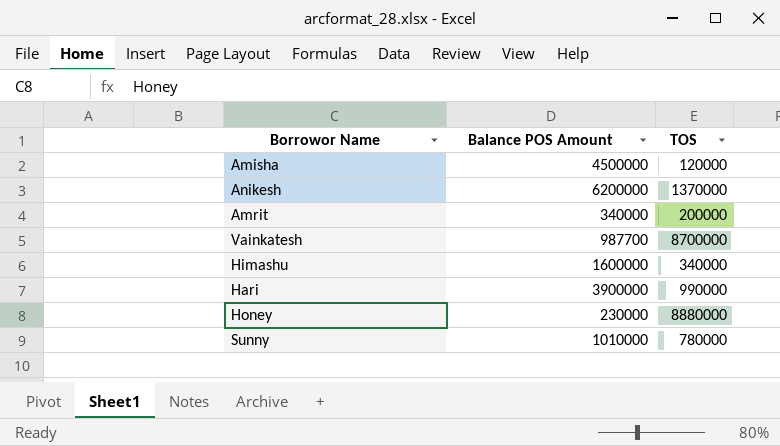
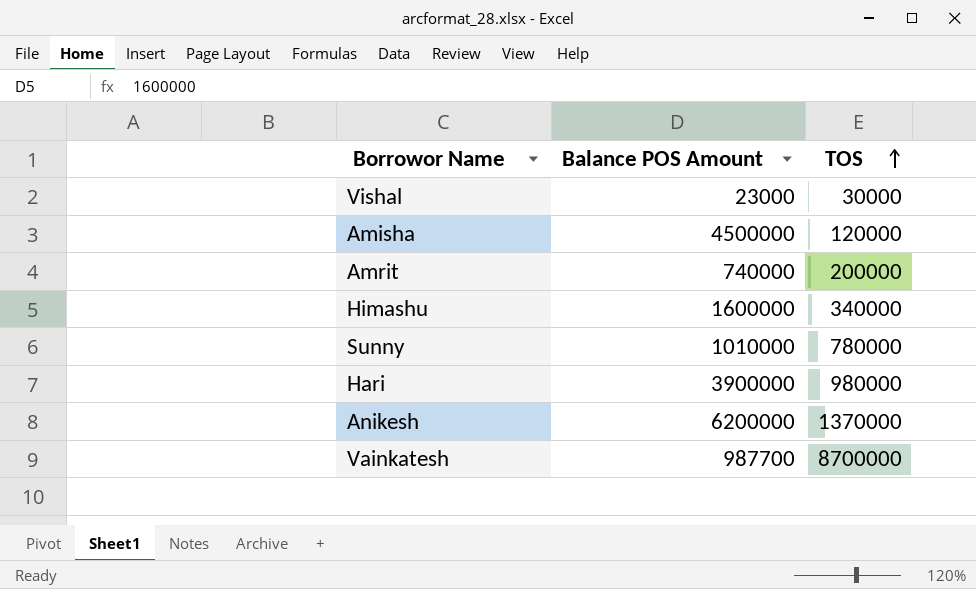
row order: none -> TOS ascending
row Honey: 230000 | 8880000 -> none
row Vishal: none -> 23000 | 30000
Amrit | Balance POS Amount: 340000 -> 740000
Hari | TOS: 990000 -> 980000

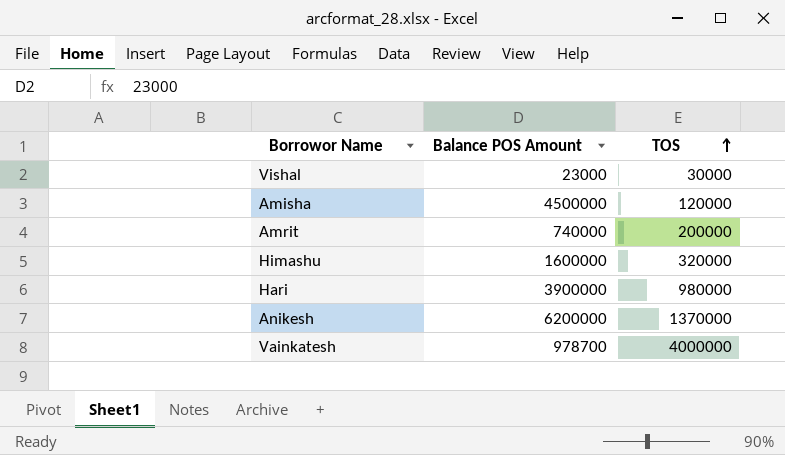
row Sunny: 1010000 | 780000 -> none
Himashu | TOS: 340000 -> 320000
Vainkatesh | Balance POS Amount: 987700 -> 978700
Vainkatesh | TOS: 8700000 -> 4000000

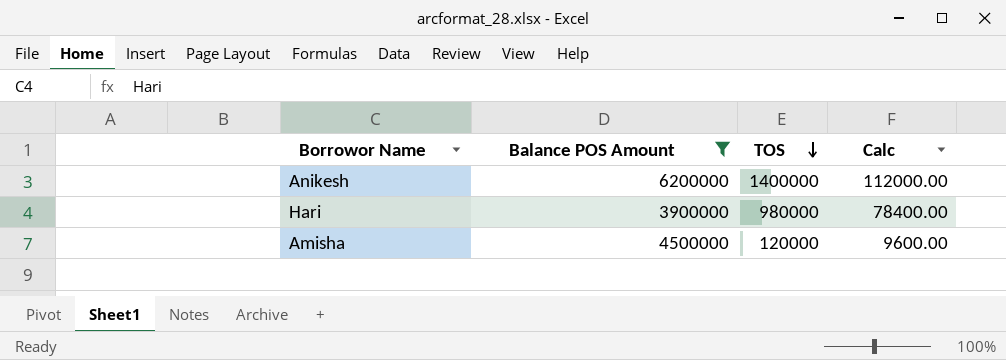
filter: none -> Balance POS Amount >= 3900000
row order: TOS ascending -> TOS descending
column Calc | formula: none -> [TOS] * 0.08
Anikesh | TOS: 1370000 -> 1400000

